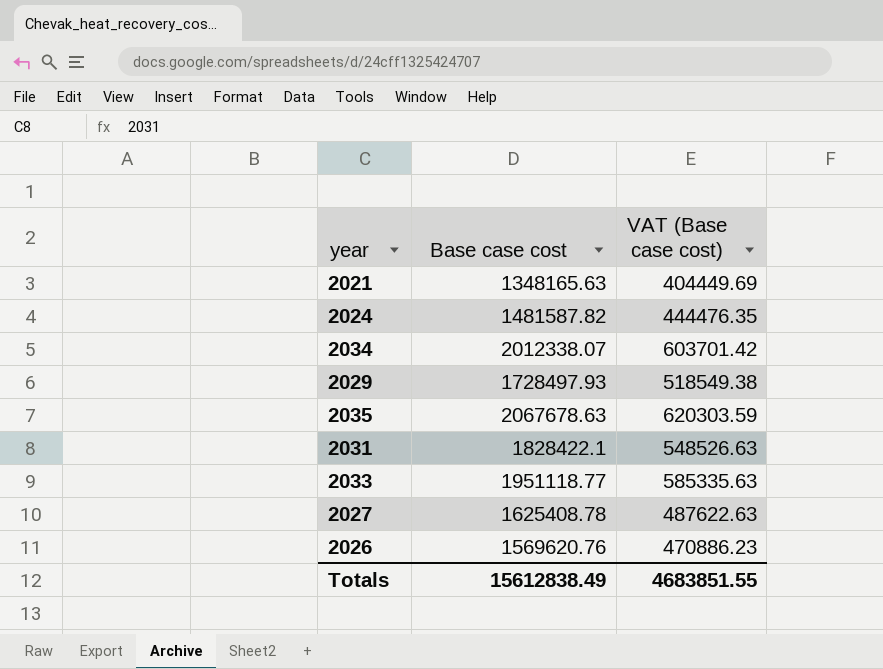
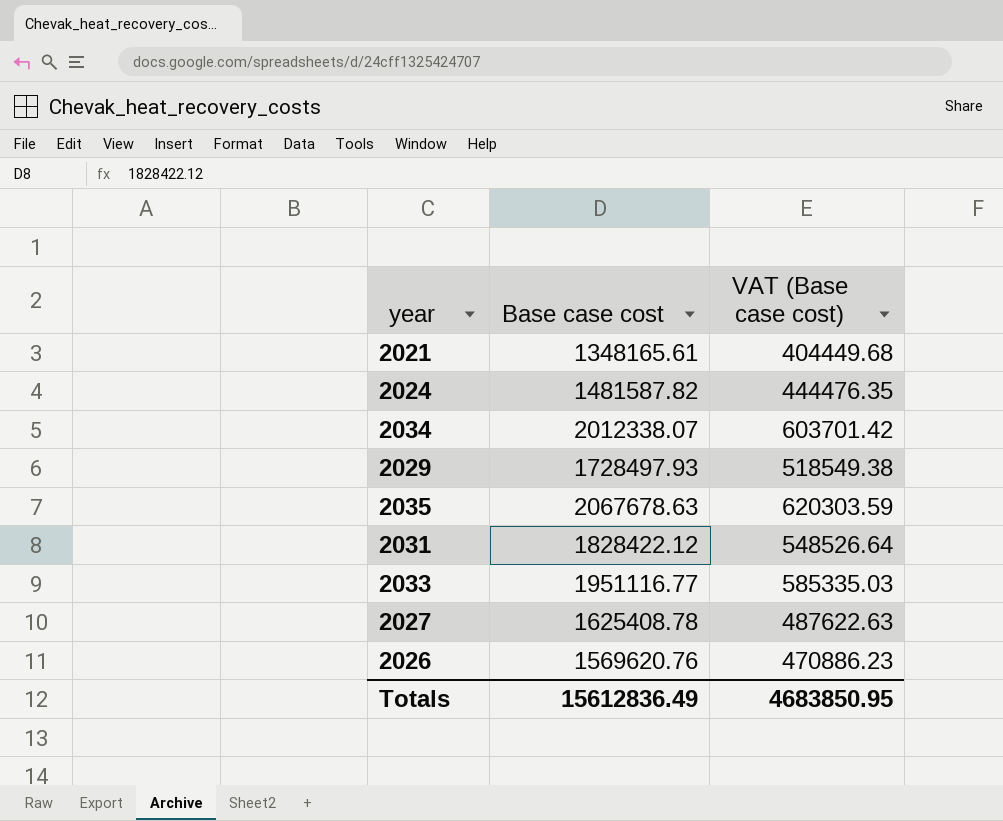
2021 | Base case cost: 1348165.63 -> 1348165.61
2021 | VAT (Base case cost): 404449.69 -> 404449.68
2031 | Base case cost: 1828422.1 -> 1828422.12
2031 | VAT (Base case cost): 548526.63 -> 548526.64
2033 | Base case cost: 1951118.77 -> 1951116.77
2033 | VAT (Base case cost): 585335.63 -> 585335.03
Totals | Base case cost: 15612838.49 -> 15612836.49
Totals | VAT (Base case cost): 4683851.55 -> 4683850.95

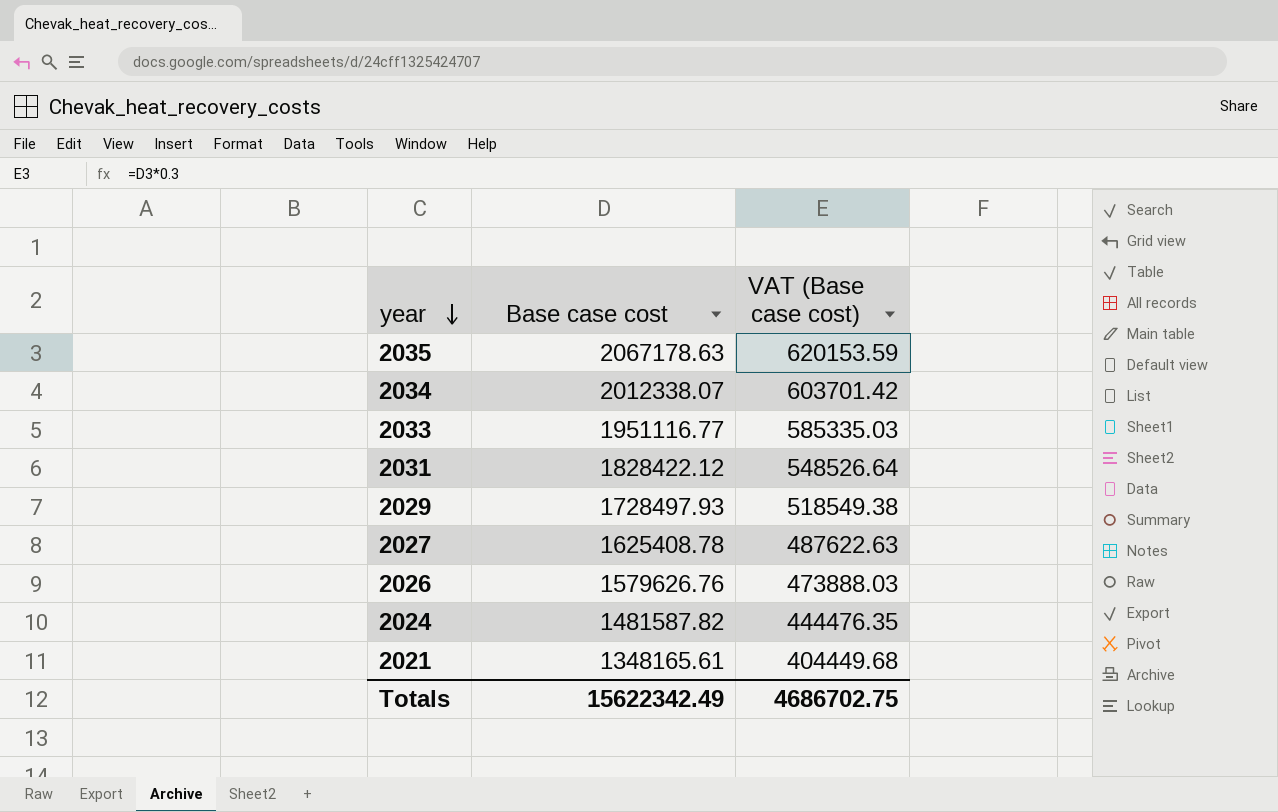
row order: none -> year descending
2035 | Base case cost: 2067678.63 -> 2067178.63
2035 | VAT (Base case cost): 620303.59 -> 620153.59
2026 | Base case cost: 1569620.76 -> 1579626.76
2026 | VAT (Base case cost): 470886.23 -> 473888.03
Totals | Base case cost: 15612836.49 -> 15622342.49
Totals | VAT (Base case cost): 4683850.95 -> 4686702.75

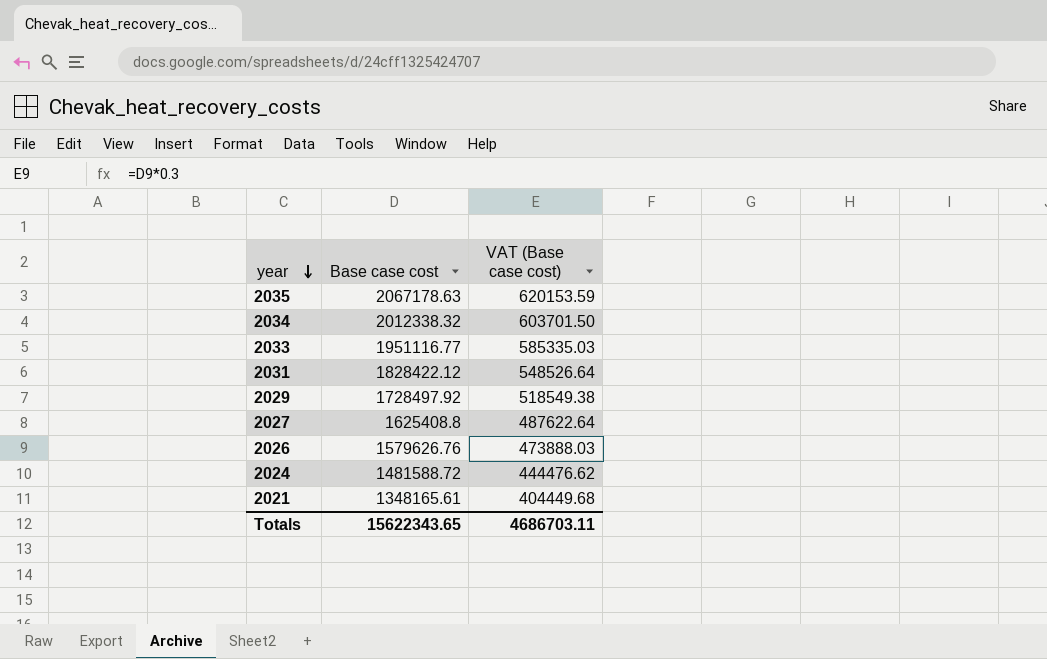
2034 | Base case cost: 2012338.07 -> 2012338.32
2034 | VAT (Base case cost): 603701.42 -> 603701.50
2029 | Base case cost: 1728497.93 -> 1728497.92
2027 | Base case cost: 1625408.78 -> 1625408.8
2027 | VAT (Base case cost): 487622.63 -> 487622.64
2024 | Base case cost: 1481587.82 -> 1481588.72
2024 | VAT (Base case cost): 444476.35 -> 444476.62
Totals | Base case cost: 15622342.49 -> 15622343.65
Totals | VAT (Base case cost): 4686702.75 -> 4686703.11

